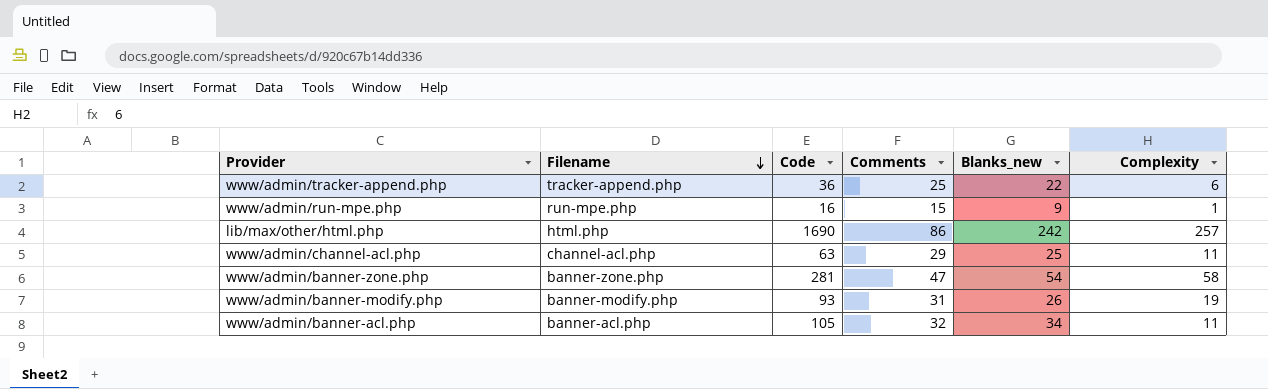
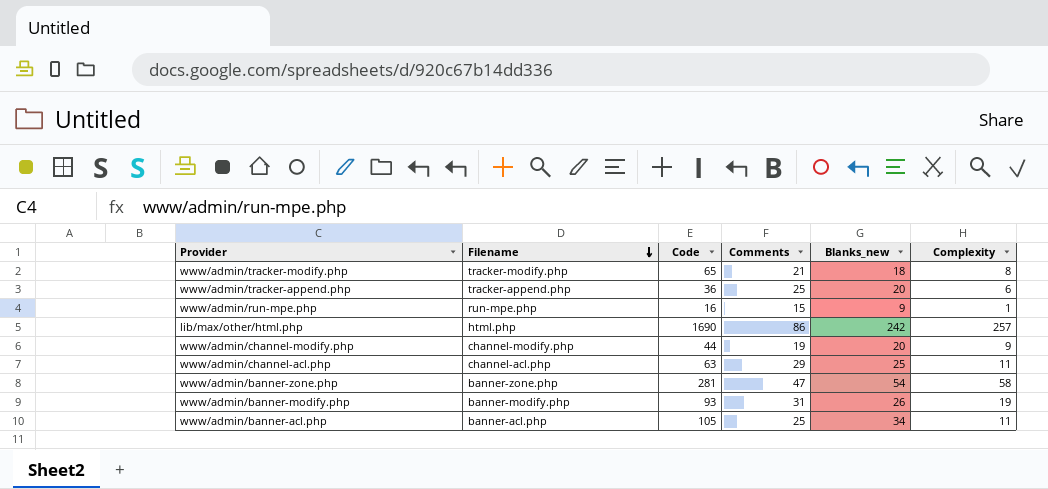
row www/admin/tracker-modify.php: none -> tracker-modify.php | 65 | 21 | 18 | 8
www/admin/tracker-append.php | Blanks_new: 22 -> 20
row www/admin/channel-modify.php: none -> channel-modify.php | 44 | 19 | 20 | 9
www/admin/banner-acl.php | Comments: 32 -> 25

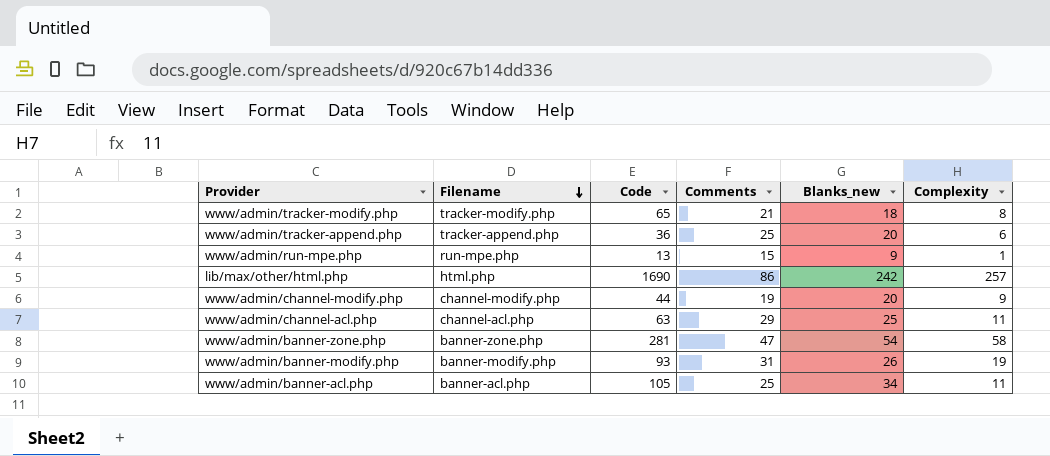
www/admin/run-mpe.php | Code: 16 -> 13

